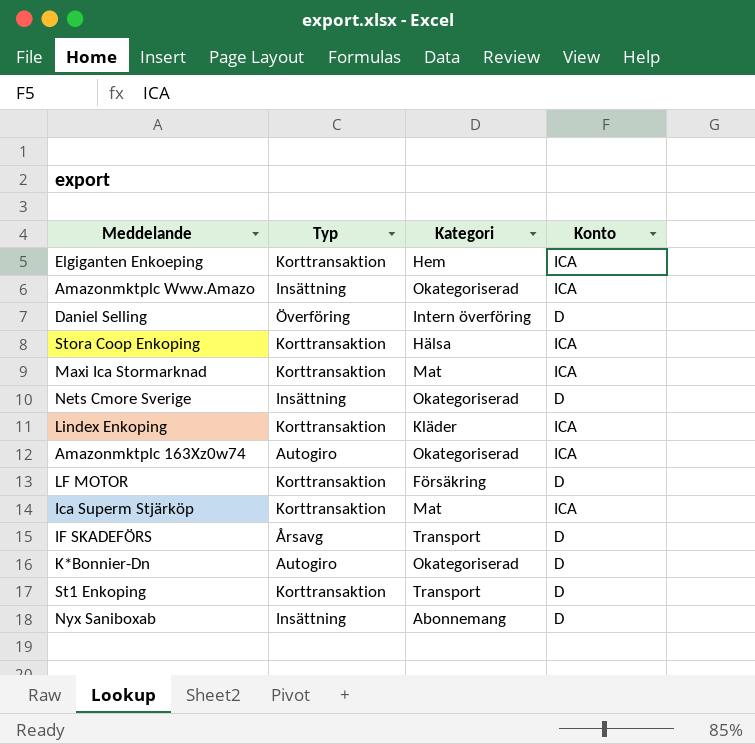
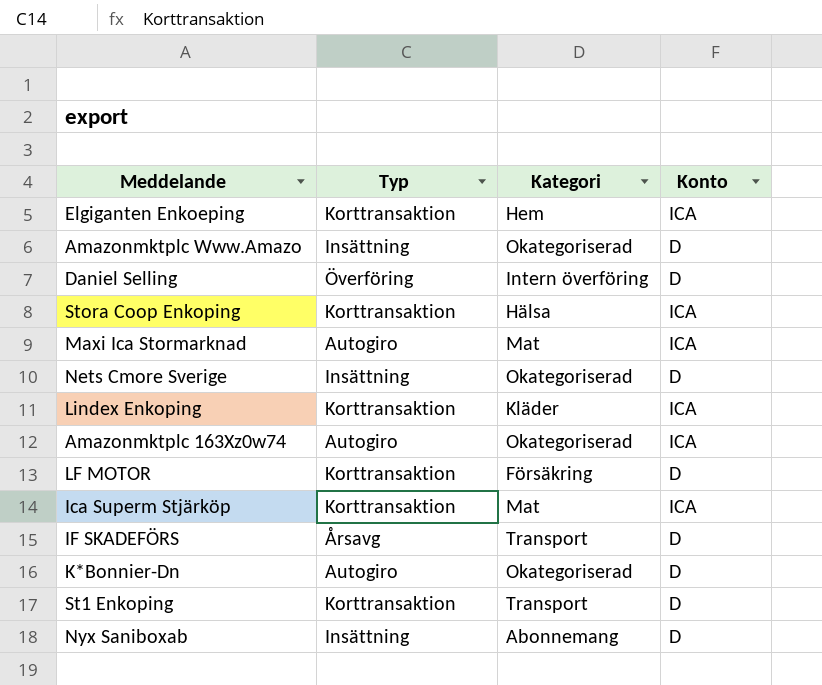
Amazonmktplc Www.Amazo | Konto: ICA -> D
Maxi Ica Stormarknad | Typ: Korttransaktion -> Autogiro

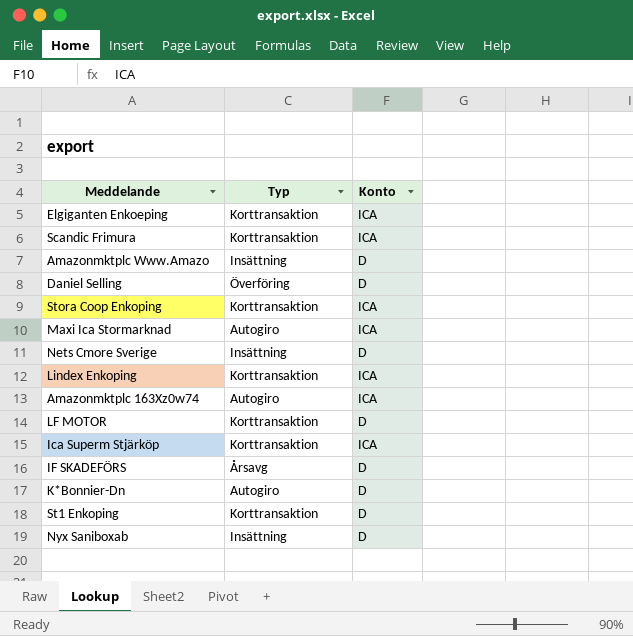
column Kategori | position: 3 -> none
row Scandic Frimura: none -> Korttransaktion | ICA

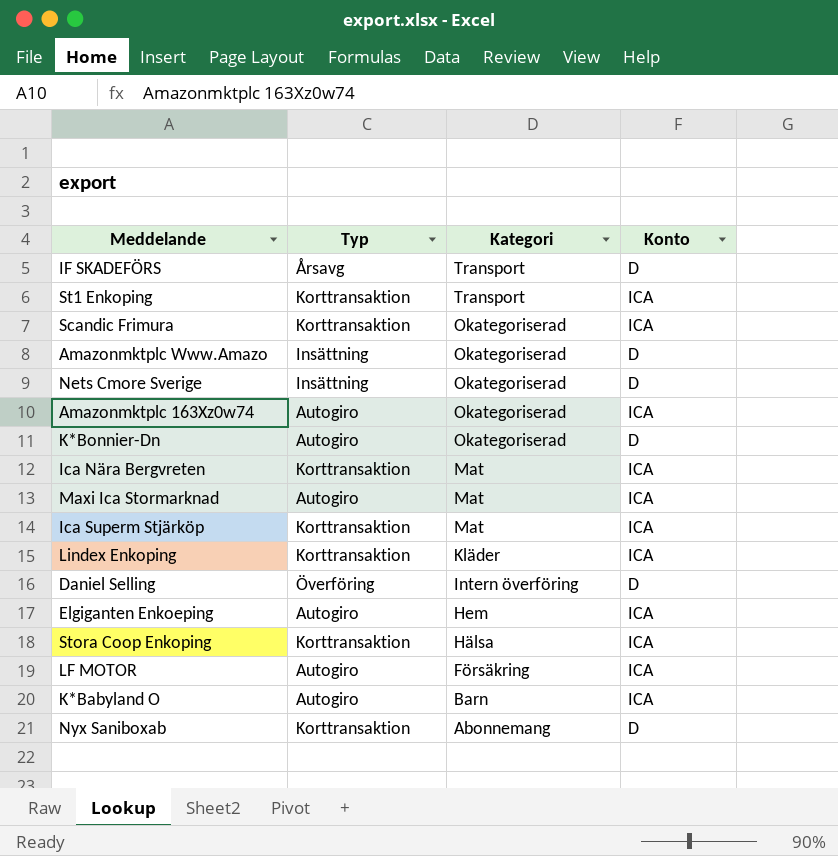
row order: none -> Kategori descending
column Kategori | position: none -> 3
St1 Enkoping | Konto: D -> ICA
row Ica Nära Bergvreten: none -> Korttransaktion | Mat | ICA
Elgiganten Enkoeping | Typ: Korttransaktion -> Autogiro
LF MOTOR | Typ: Korttransaktion -> Autogiro
LF MOTOR | Konto: D -> ICA
row K*Babyland O: none -> Autogiro | Barn | ICA
Nyx Saniboxab | Typ: Insättning -> Korttransaktion

